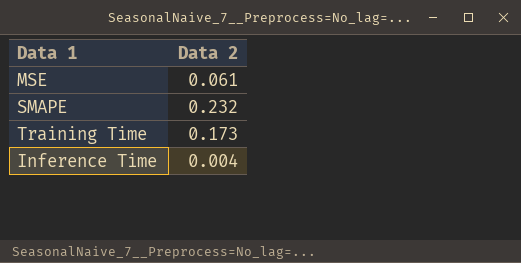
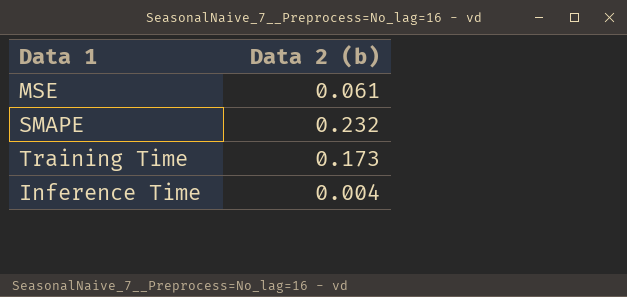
column name: Data 2 -> Data 2 (b)

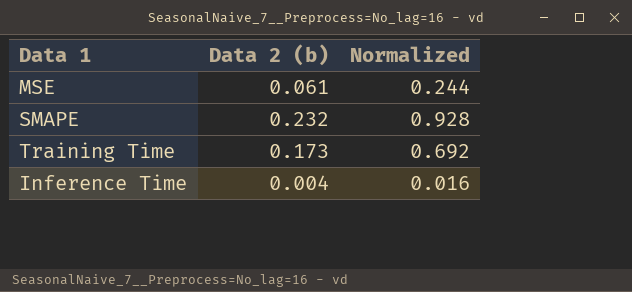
column Normalized | formula: none -> [Data 2 (b)] * 4

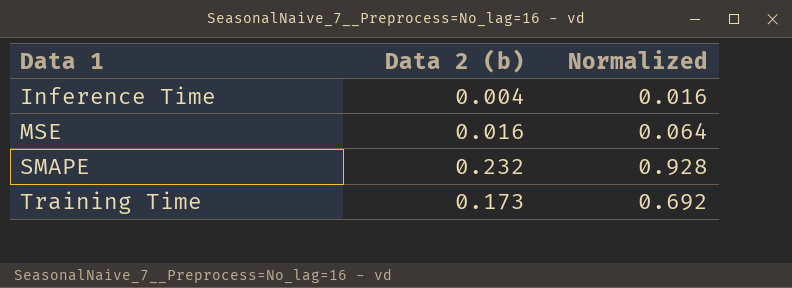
row order: none -> Data 1 ascending
MSE | Data 2 (b): 0.061 -> 0.016
MSE | Normalized: 0.244 -> 0.064

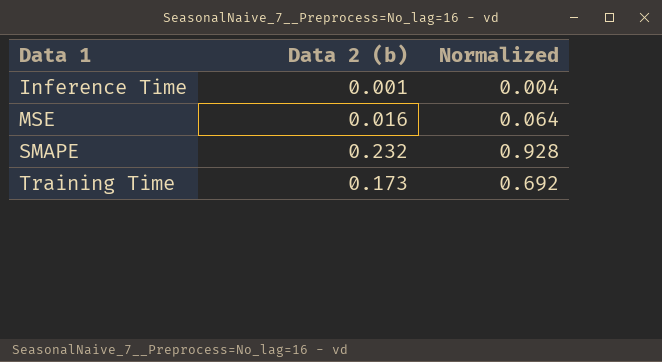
Inference Time | Data 2 (b): 0.004 -> 0.001
Inference Time | Normalized: 0.016 -> 0.004

